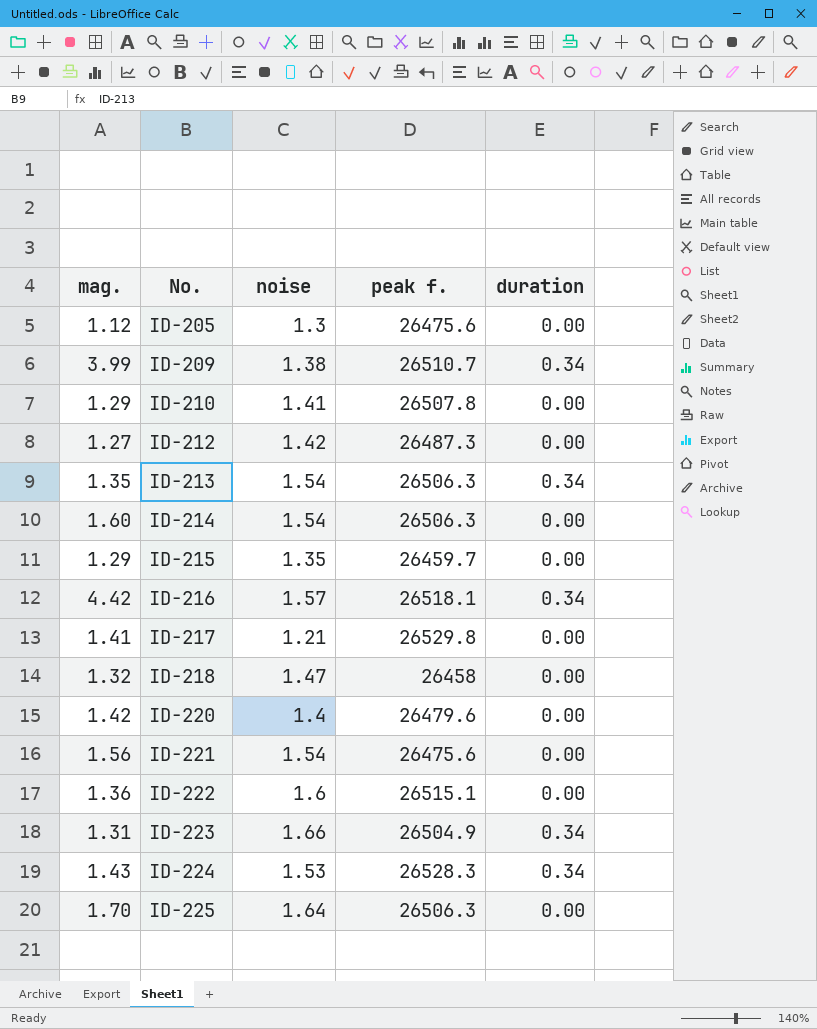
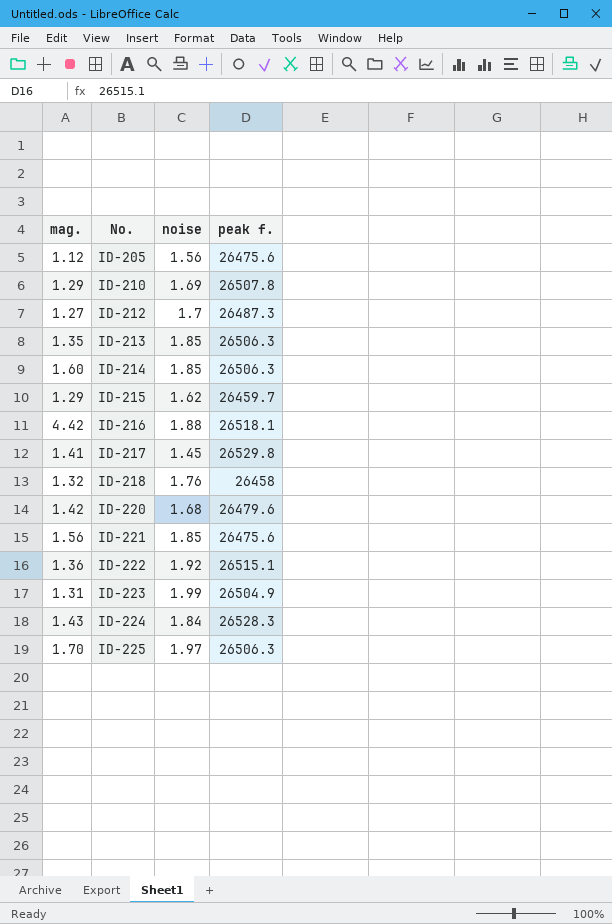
column duration | position: 5 -> none
row ID-209: 3.99 | 1.38 | 26510.7 | 0.34 -> none
ID-205 | noise: 1.3 -> 1.56
ID-210 | noise: 1.41 -> 1.69
ID-212 | noise: 1.42 -> 1.7
ID-213 | noise: 1.54 -> 1.85
ID-214 | noise: 1.54 -> 1.85
ID-215 | noise: 1.35 -> 1.62
ID-216 | noise: 1.57 -> 1.88
ID-217 | noise: 1.21 -> 1.45
ID-218 | noise: 1.47 -> 1.76
ID-220 | noise: 1.4 -> 1.68
ID-221 | noise: 1.54 -> 1.85
ID-222 | noise: 1.6 -> 1.92
ID-223 | noise: 1.66 -> 1.99
ID-224 | noise: 1.53 -> 1.84
ID-225 | noise: 1.64 -> 1.97

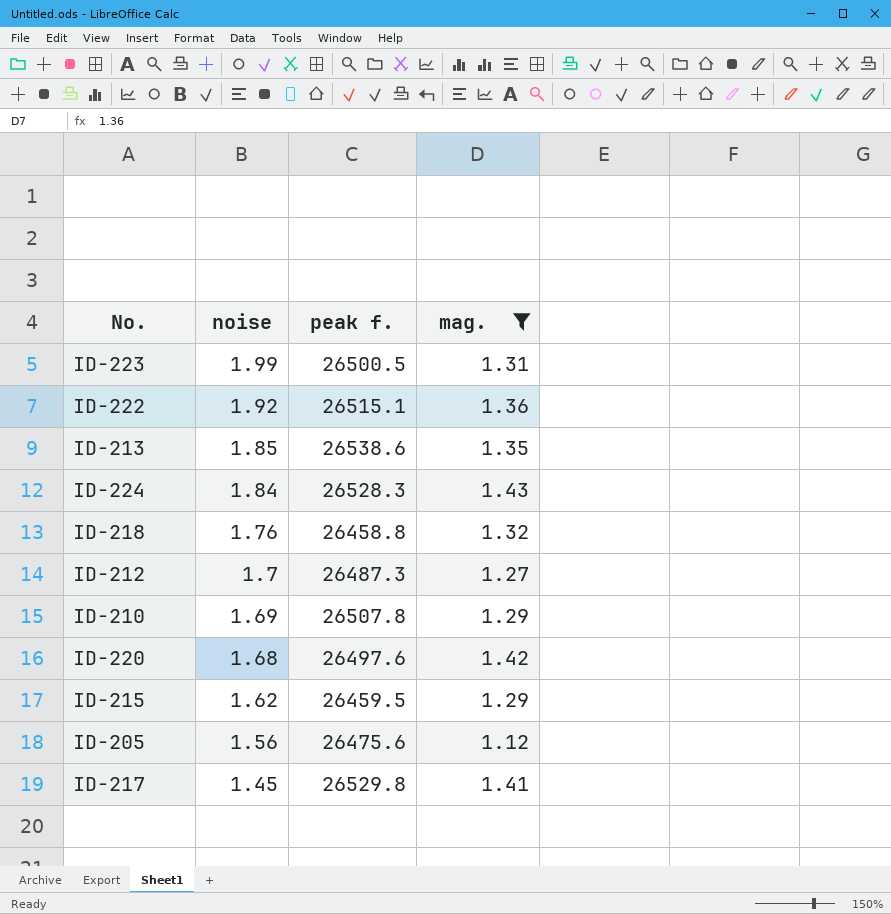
filter: none -> mag. <= 1.43
row order: No. ascending -> noise descending
column mag. | position: 1 -> 4
ID-223 | peak f.: 26504.9 -> 26500.5
ID-213 | peak f.: 26506.3 -> 26538.6
ID-218 | peak f.: 26458 -> 26458.8
ID-220 | peak f.: 26479.6 -> 26497.6
ID-215 | peak f.: 26459.7 -> 26459.5

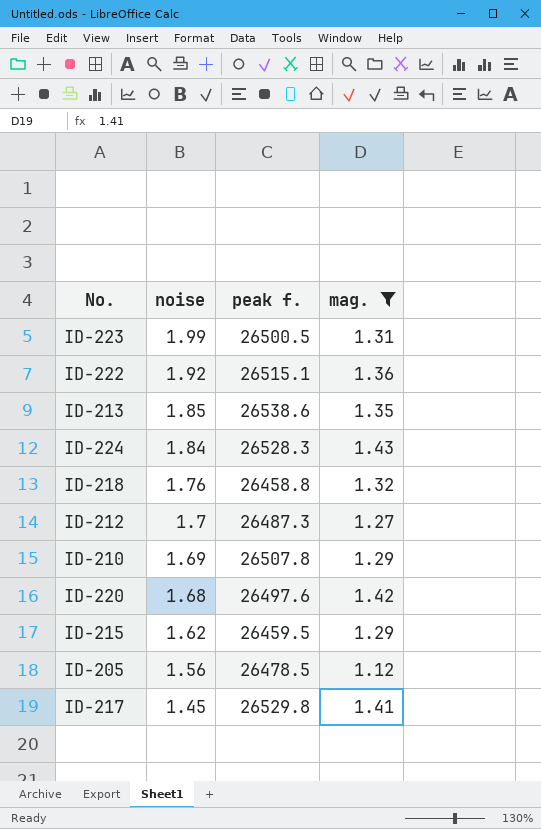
ID-205 | peak f.: 26475.6 -> 26478.5

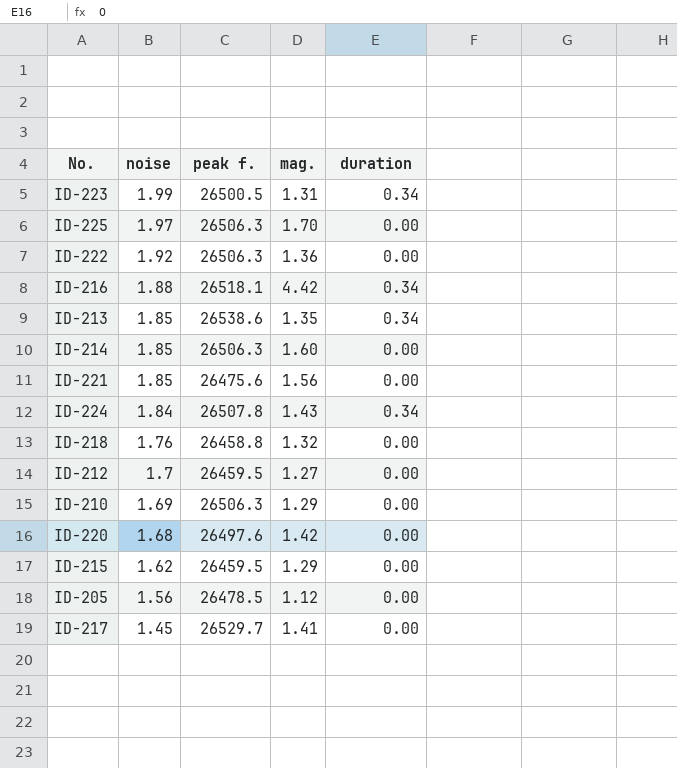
filter: mag. <= 1.43 -> none
column duration | position: none -> 5
ID-222 | peak f.: 26515.1 -> 26506.3
ID-224 | peak f.: 26528.3 -> 26507.8
ID-212 | peak f.: 26487.3 -> 26459.5
ID-210 | peak f.: 26507.8 -> 26506.3
ID-217 | peak f.: 26529.8 -> 26529.7

